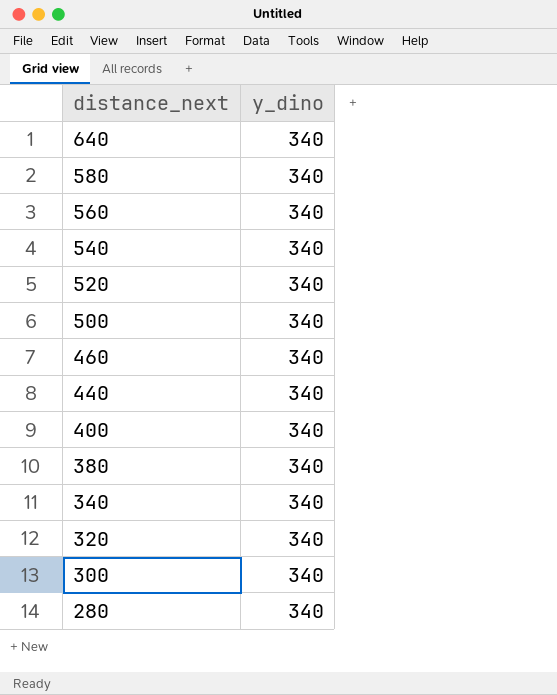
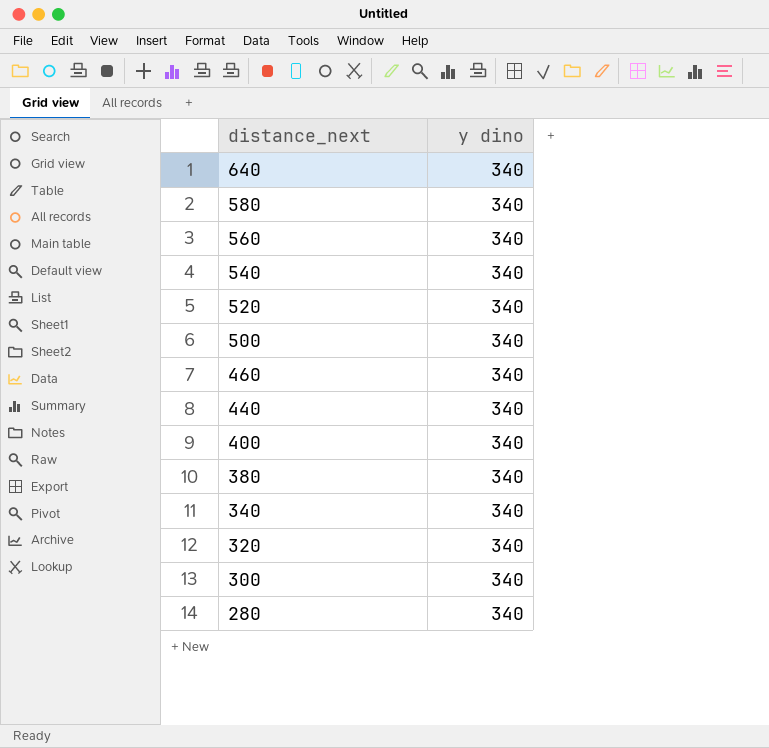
column name: y_dino -> y dino

